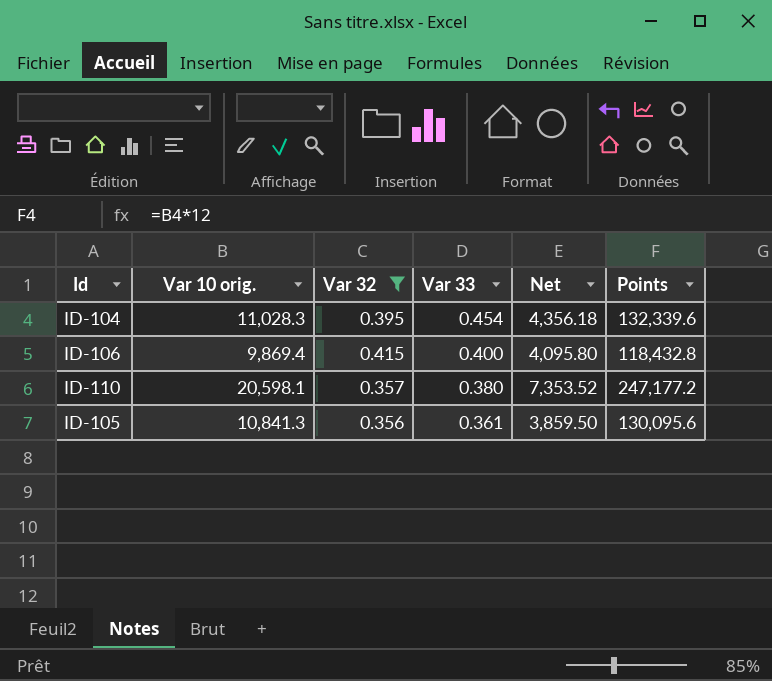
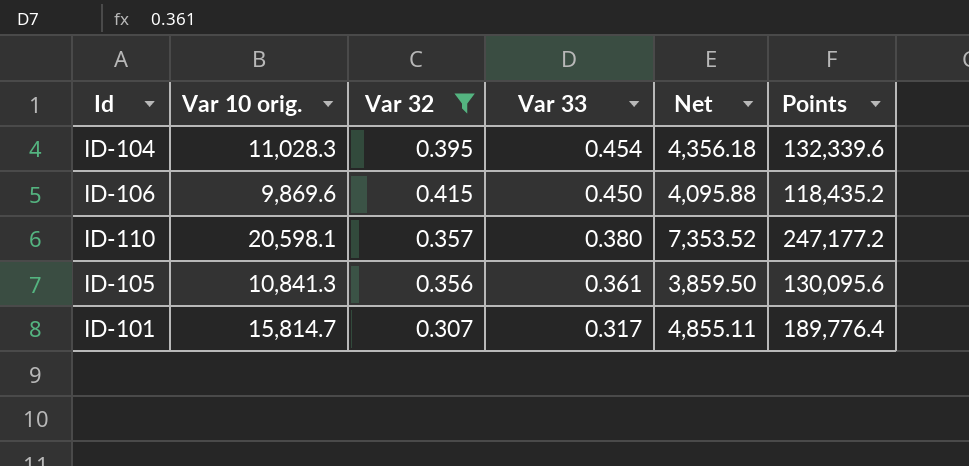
ID-106 | Var 10 orig.: 9,869.4 -> 9,869.6
ID-106 | Var 33: 0.400 -> 0.450
ID-106 | Net: 4,095.80 -> 4,095.88
ID-106 | Points: 118,432.8 -> 118,435.2
row ID-101: none -> 15,814.7 | 0.307 | 0.317 | 4,855.11 | 189,776.4

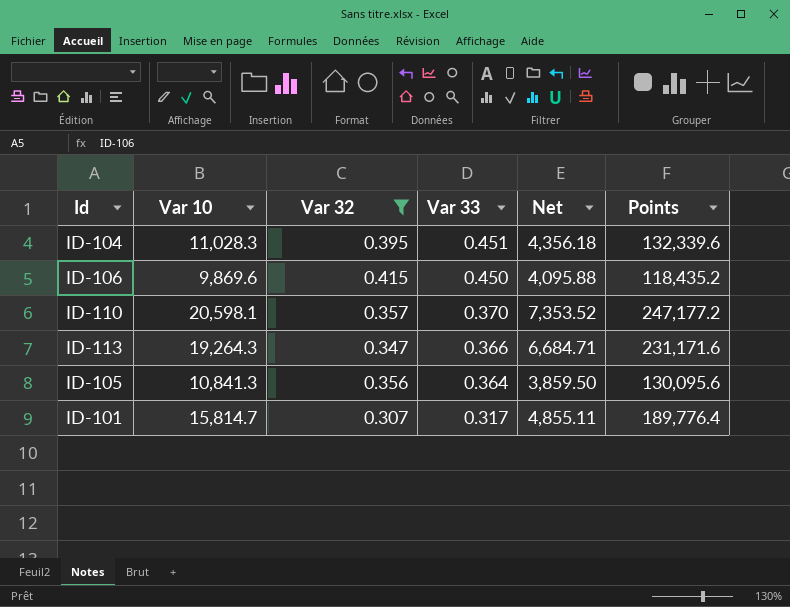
column name: Var 10 orig. -> Var 10
ID-104 | Var 33: 0.454 -> 0.451
ID-110 | Var 33: 0.380 -> 0.370
row ID-113: none -> 19,264.3 | 0.347 | 0.366 | 6,684.71 | 231,171.6
ID-105 | Var 33: 0.361 -> 0.364

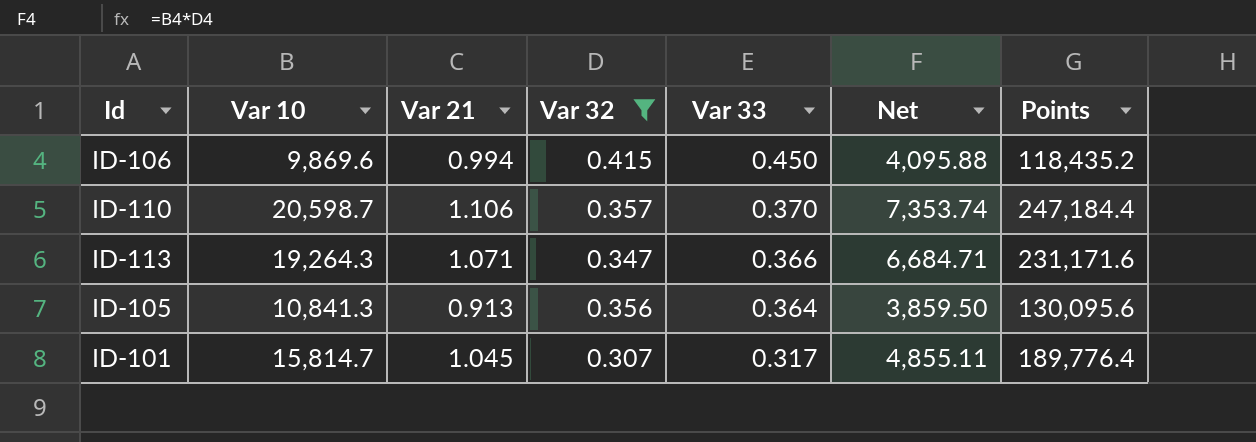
column Var 21 | position: none -> 3
row ID-104: 11,028.3 | 0.395 | 0.451 | 4,356.18 | 132,339.6 -> none
ID-110 | Var 10: 20,598.1 -> 20,598.7
ID-110 | Net: 7,353.52 -> 7,353.74
ID-110 | Points: 247,177.2 -> 247,184.4

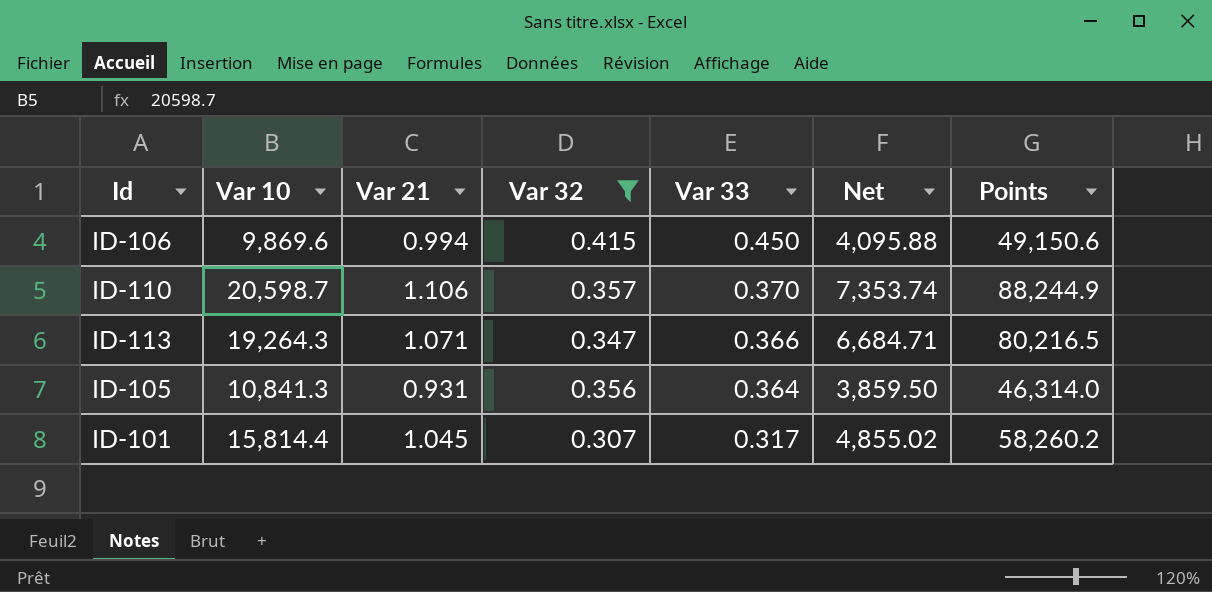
column Points | formula: [Var 10] * 12 -> [Net] * 12
ID-105 | Var 21: 0.913 -> 0.931
ID-101 | Var 10: 15,814.7 -> 15,814.4
ID-101 | Net: 4,855.11 -> 4,855.02

